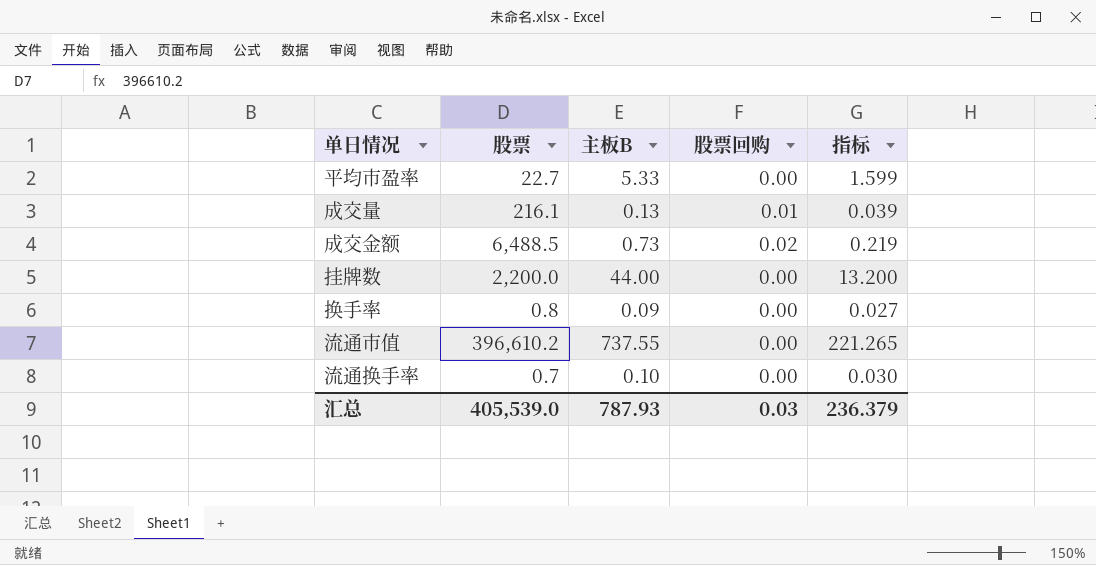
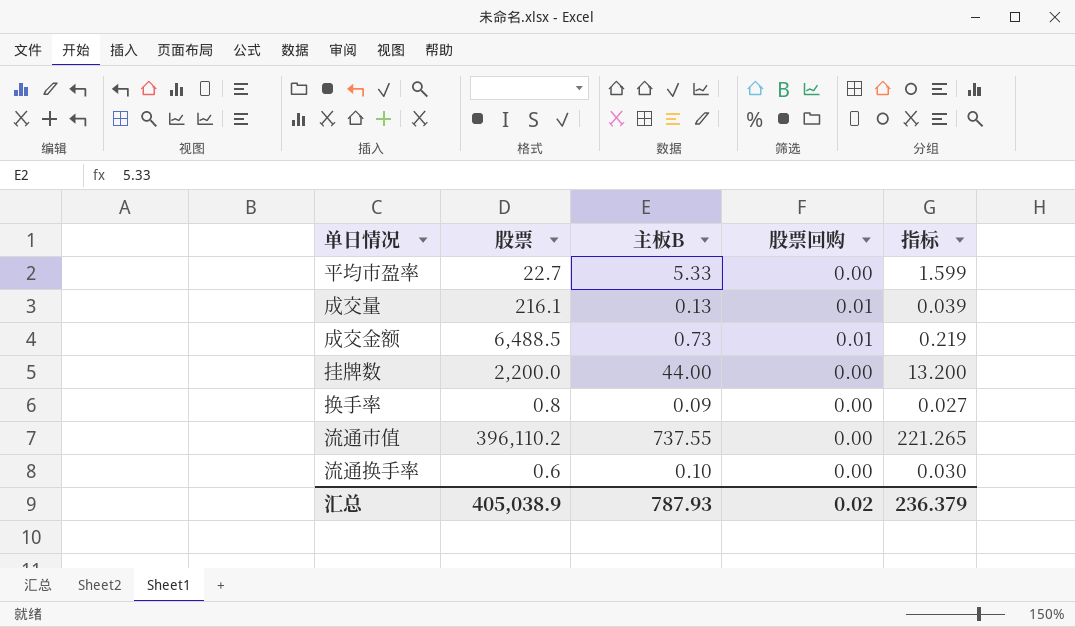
成交金额 | 股票回购: 0.02 -> 0.01
流通市值 | 股票: 396,610.2 -> 396,110.2
流通换手率 | 股票: 0.7 -> 0.6
汇总 | 股票: 405,539.0 -> 405,038.9
汇总 | 股票回购: 0.03 -> 0.02

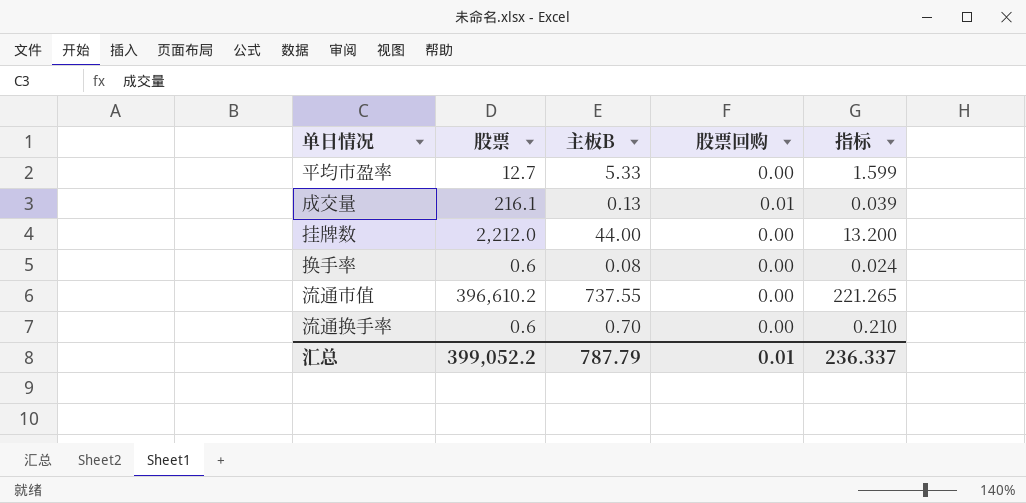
row 成交金额: 6,488.5 | 0.73 | 0.01 | 0.219 -> none
平均市盈率 | 股票: 22.7 -> 12.7
挂牌数 | 股票: 2,200.0 -> 2,212.0
换手率 | 股票: 0.8 -> 0.6
换手率 | 主板B: 0.09 -> 0.08
换手率 | 指标: 0.027 -> 0.024
流通市值 | 股票: 396,110.2 -> 396,610.2
流通换手率 | 主板B: 0.10 -> 0.70
流通换手率 | 指标: 0.030 -> 0.210
汇总 | 股票: 405,038.9 -> 399,052.2
汇总 | 主板B: 787.93 -> 787.79
汇总 | 股票回购: 0.02 -> 0.01
汇总 | 指标: 236.379 -> 236.337

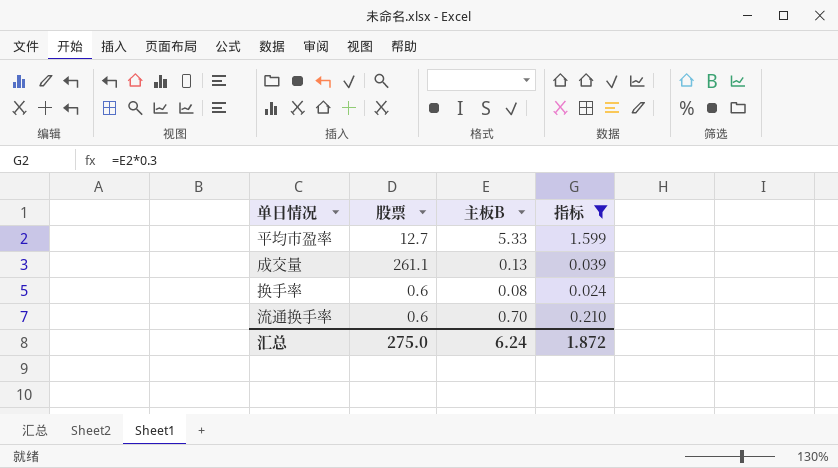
filter: none -> 指标 <= 1.599
column 股票回购 | position: 4 -> none
成交量 | 股票: 216.1 -> 261.1
汇总 | 股票: 399,052.2 -> 275.0
汇总 | 主板B: 787.79 -> 6.24
汇总 | 指标: 236.337 -> 1.872

